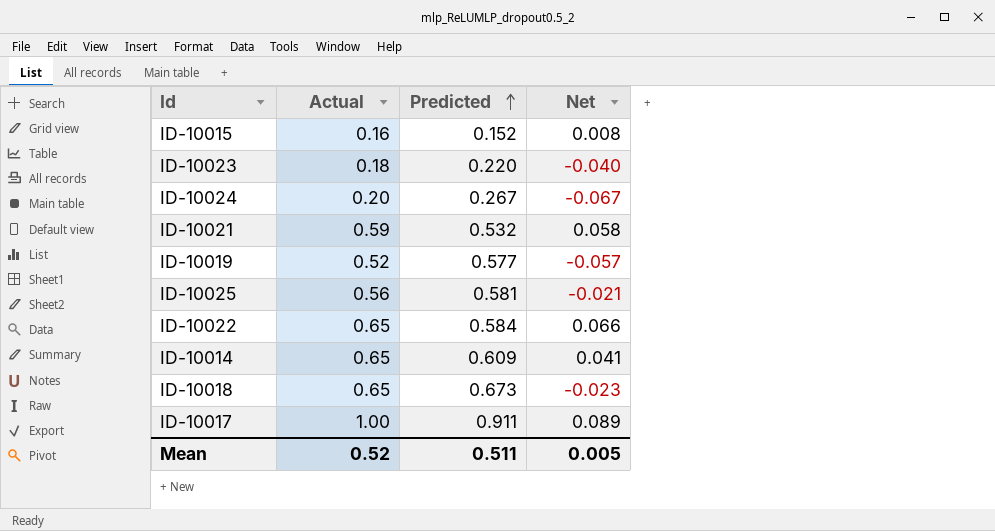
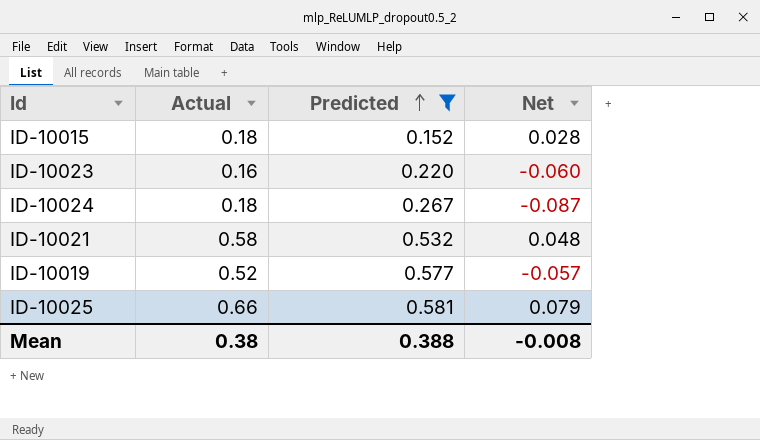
filter: none -> Predicted <= 0.581
ID-10015 | Actual: 0.16 -> 0.18
ID-10015 | Net: 0.008 -> 0.028
ID-10023 | Actual: 0.18 -> 0.16
ID-10023 | Net: -0.040 -> -0.060
ID-10024 | Actual: 0.20 -> 0.18
ID-10024 | Net: -0.067 -> -0.087
ID-10021 | Actual: 0.59 -> 0.58
ID-10021 | Net: 0.058 -> 0.048
ID-10025 | Actual: 0.56 -> 0.66
ID-10025 | Net: -0.021 -> 0.079
Mean | Actual: 0.52 -> 0.38
Mean | Predicted: 0.511 -> 0.388
Mean | Net: 0.005 -> -0.008

